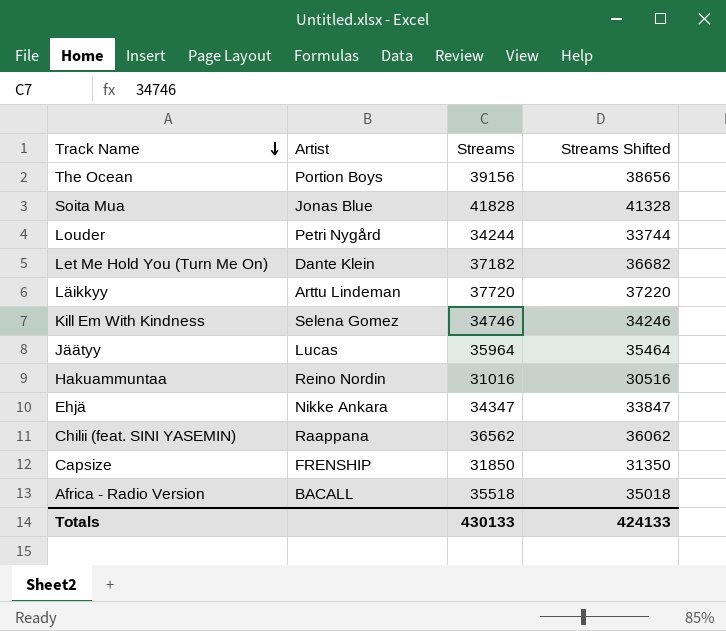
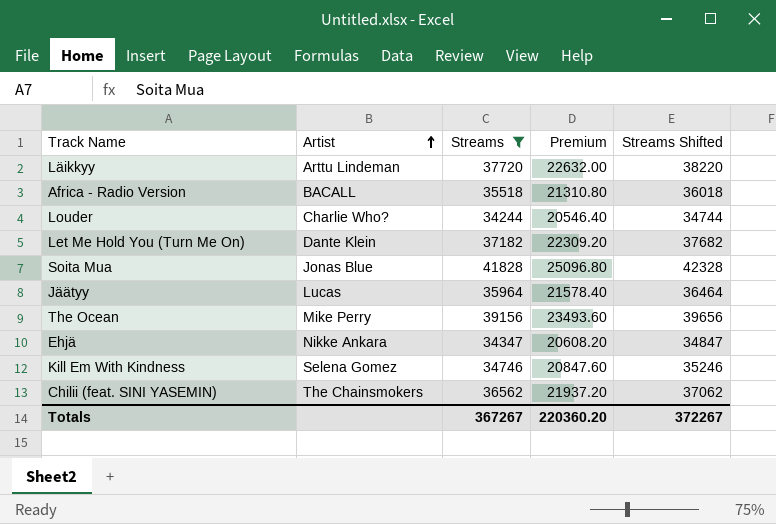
filter: none -> Streams >= 34244
row order: Track Name descending -> Artist ascending
column Premium | formula: none -> [Streams] * 0.6
column Streams Shifted | formula: [Streams] - 500 -> [Streams] + 500
Louder | Artist: Petri Nygård -> Charlie Who?
The Ocean | Artist: Portion Boys -> Mike Perry
Chilii (feat. SINI YASEMIN) | Artist: Raappana -> The Chainsmokers
Totals | Streams: 430133 -> 367267
Totals | Streams Shifted: 424133 -> 372267

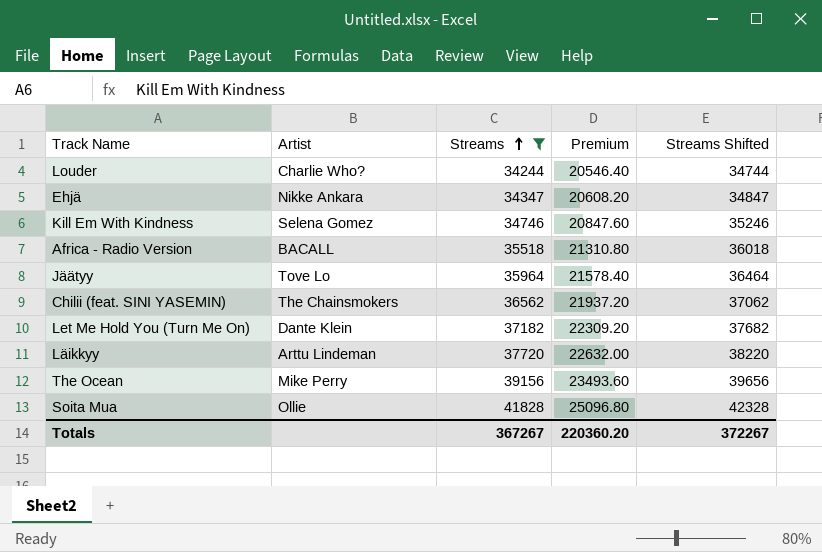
row order: Artist ascending -> Streams ascending
Jäätyy | Artist: Lucas -> Tove Lo
Soita Mua | Artist: Jonas Blue -> Ollie

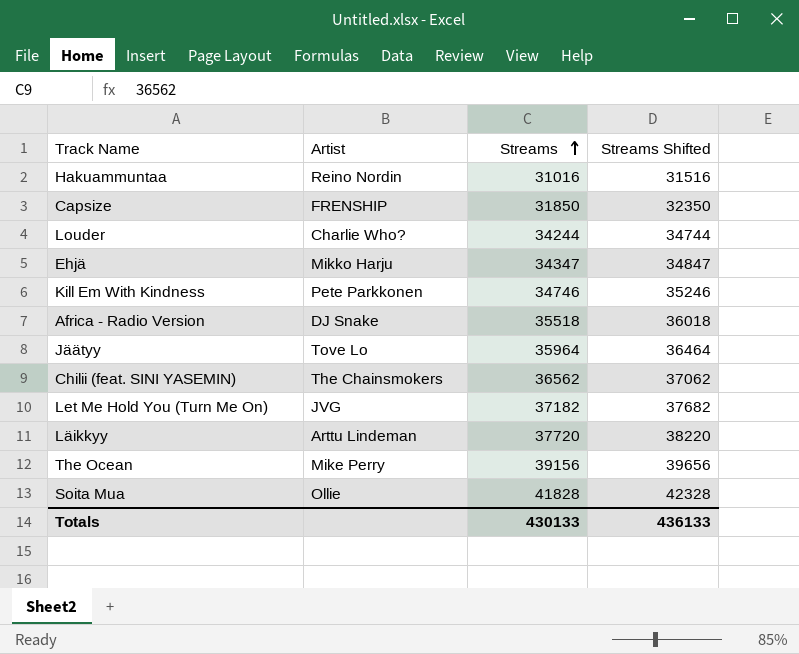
filter: Streams >= 34244 -> none
column Premium | formula: [Streams] * 0.6 -> none
Ehjä | Artist: Nikke Ankara -> Mikko Harju
Kill Em With Kindness | Artist: Selena Gomez -> Pete Parkkonen
Africa - Radio Version | Artist: BACALL -> DJ Snake
Let Me Hold You (Turn Me On) | Artist: Dante Klein -> JVG
Totals | Streams: 367267 -> 430133
Totals | Streams Shifted: 372267 -> 436133

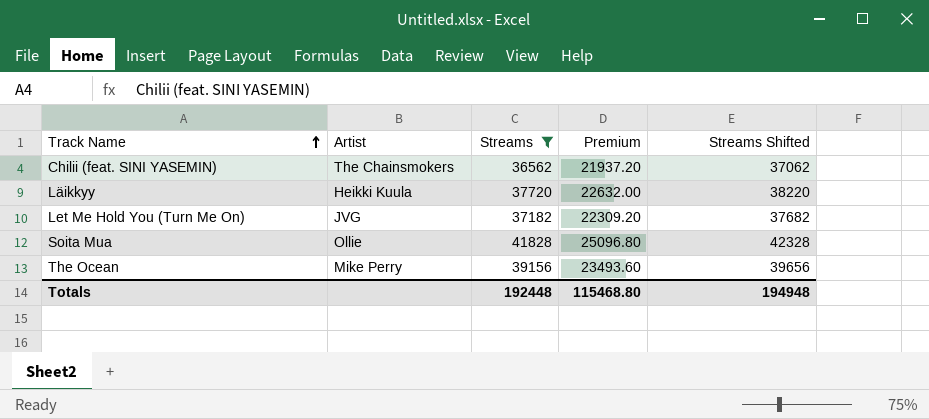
filter: none -> Streams >= 36562
row order: Streams ascending -> Track Name ascending
column Premium | formula: none -> [Streams] * 0.6
Läikkyy | Artist: Arttu Lindeman -> Heikki Kuula
Totals | Streams: 430133 -> 192448
Totals | Streams Shifted: 436133 -> 194948

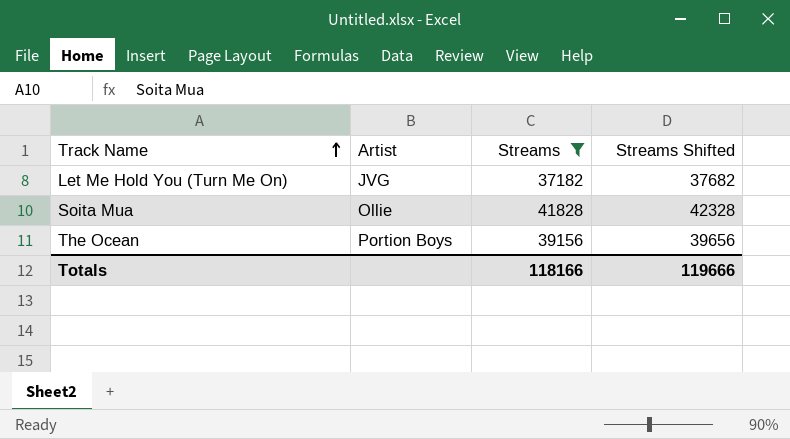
column Premium | formula: [Streams] * 0.6 -> none
row Chilii (feat. SINI YASEMIN): The Chainsmokers | 36562 | 21937.20 | 37062 -> none
row Läikkyy: Heikki Kuula | 37720 | 22632.00 | 38220 -> none
The Ocean | Artist: Mike Perry -> Portion Boys
Totals | Streams: 192448 -> 118166
Totals | Streams Shifted: 194948 -> 119666

